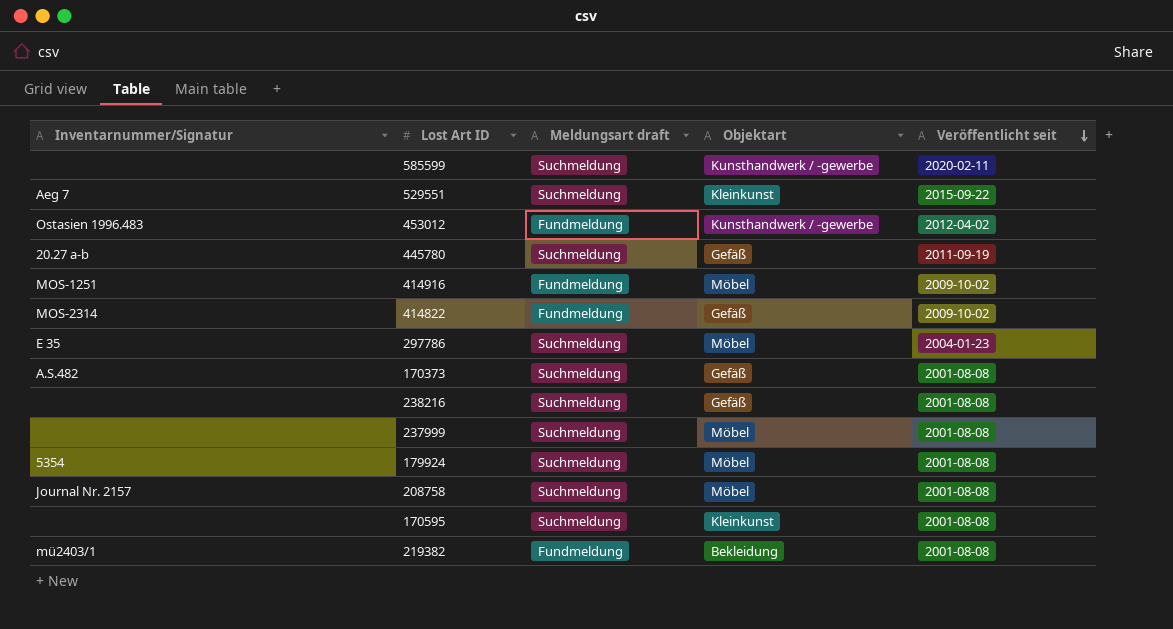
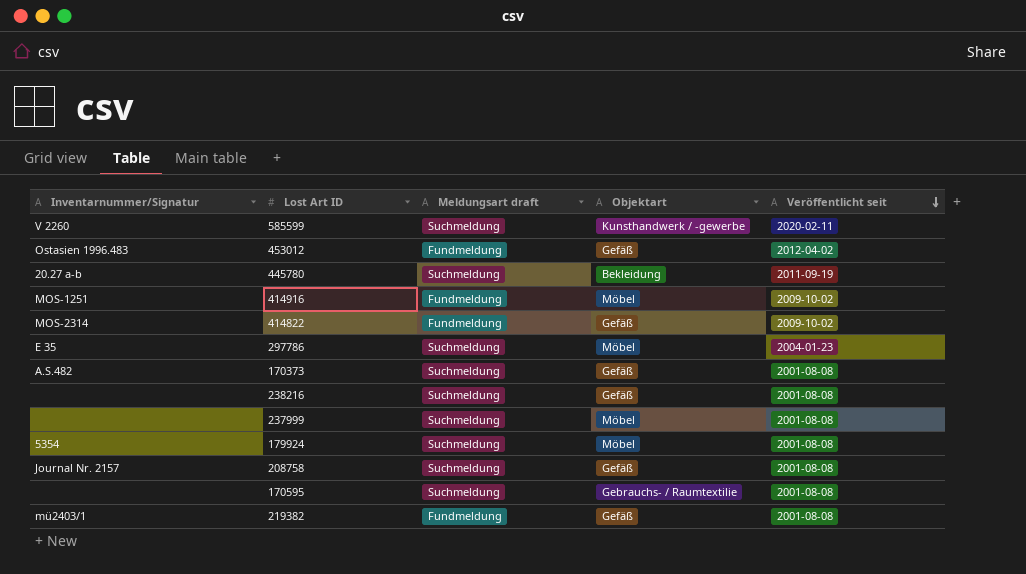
row 529551: Aeg 7 | Suchmeldung | Kleinkunst | 2015-09-22 -> none
585599 | Inventarnummer/Signatur: none -> V 2260
453012 | Objektart: Kunsthandwerk / -gewerbe -> Gefäß
445780 | Objektart: Gefäß -> Bekleidung
208758 | Objektart: Möbel -> Gefäß
170595 | Objektart: Kleinkunst -> Gebrauchs- / Raumtextilie
219382 | Objektart: Bekleidung -> Gefäß

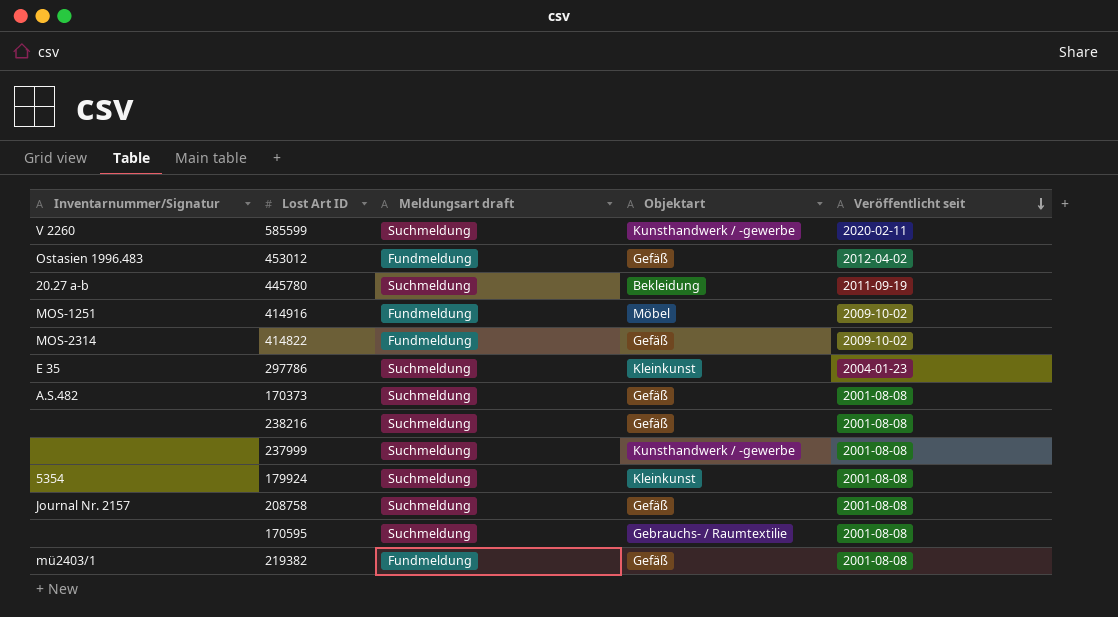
297786 | Objektart: Möbel -> Kleinkunst
237999 | Objektart: Möbel -> Kunsthandwerk / -gewerbe
179924 | Objektart: Möbel -> Kleinkunst

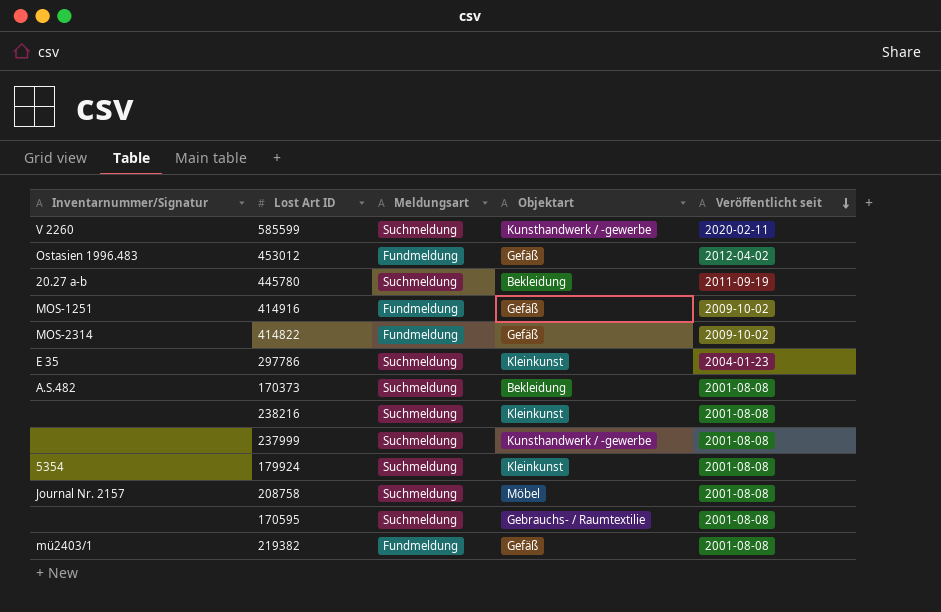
column name: Meldungsart draft -> Meldungsart
414916 | Objektart: Möbel -> Gefäß
170373 | Objektart: Gefäß -> Bekleidung
238216 | Objektart: Gefäß -> Kleinkunst
208758 | Objektart: Gefäß -> Möbel

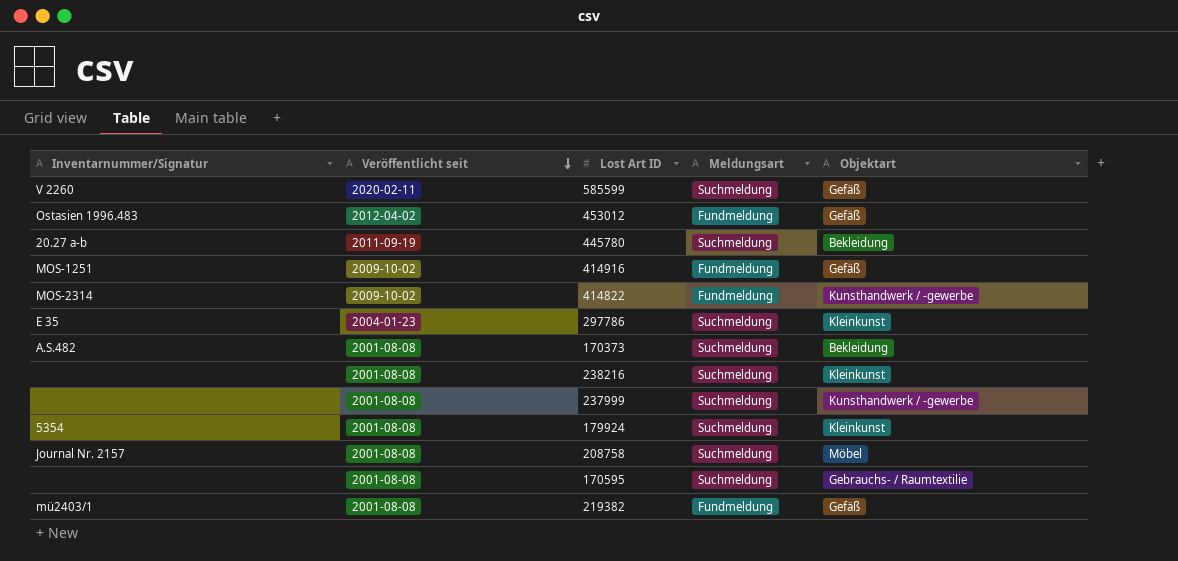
column Veröffentlicht seit | position: 5 -> 2
585599 | Objektart: Kunsthandwerk / -gewerbe -> Gefäß
414822 | Objektart: Gefäß -> Kunsthandwerk / -gewerbe

